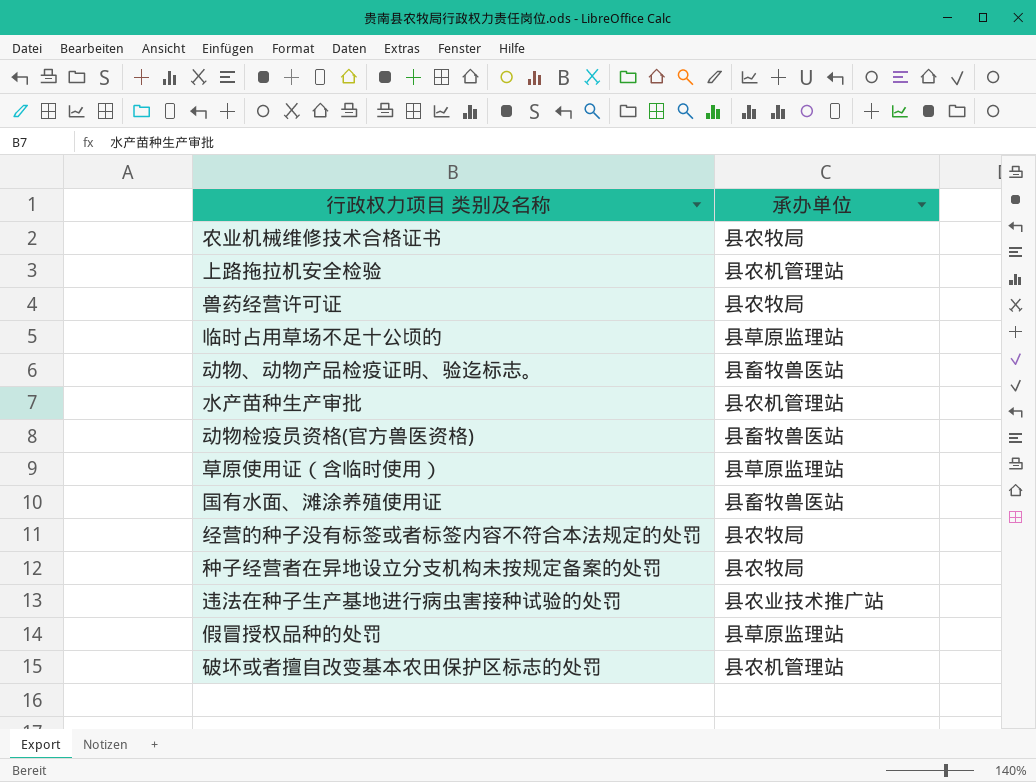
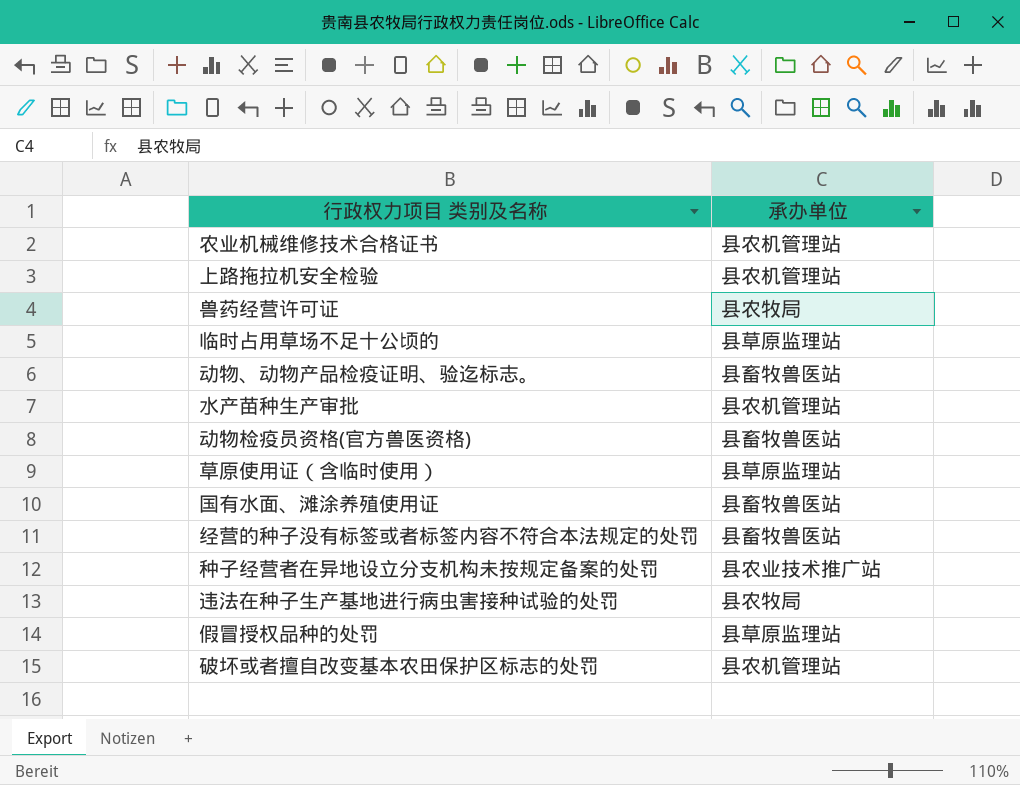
农业机械维修技术合格证书 | 承办单位: 县农牧局 -> 县农机管理站
经营的种子没有标签或者标签内容不符合本法规定的处罚 | 承办单位: 县农牧局 -> 县畜牧兽医站
种子经营者在异地设立分支机构未按规定备案的处罚 | 承办单位: 县农牧局 -> 县农业技术推广站
违法在种子生产基地进行病虫害接种试验的处罚 | 承办单位: 县农业技术推广站 -> 县农牧局

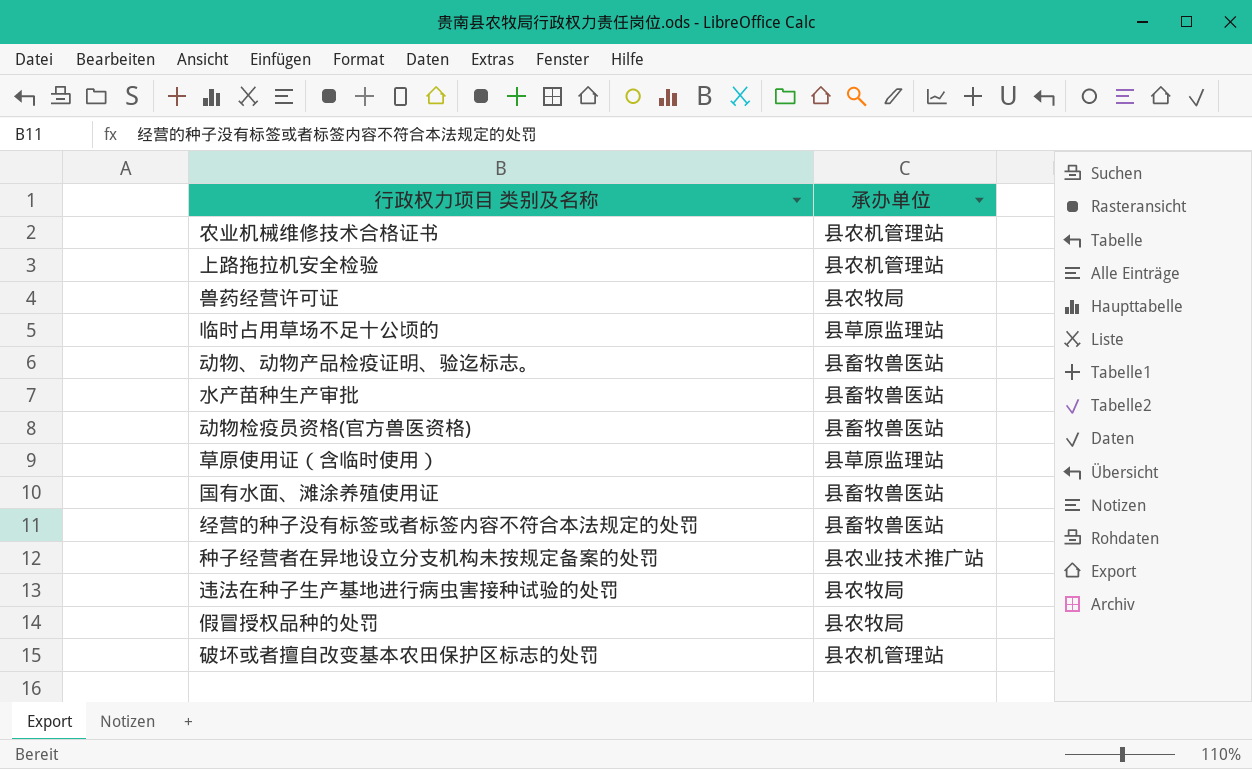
水产苗种生产审批 | 承办单位: 县农机管理站 -> 县畜牧兽医站
假冒授权品种的处罚 | 承办单位: 县草原监理站 -> 县农牧局

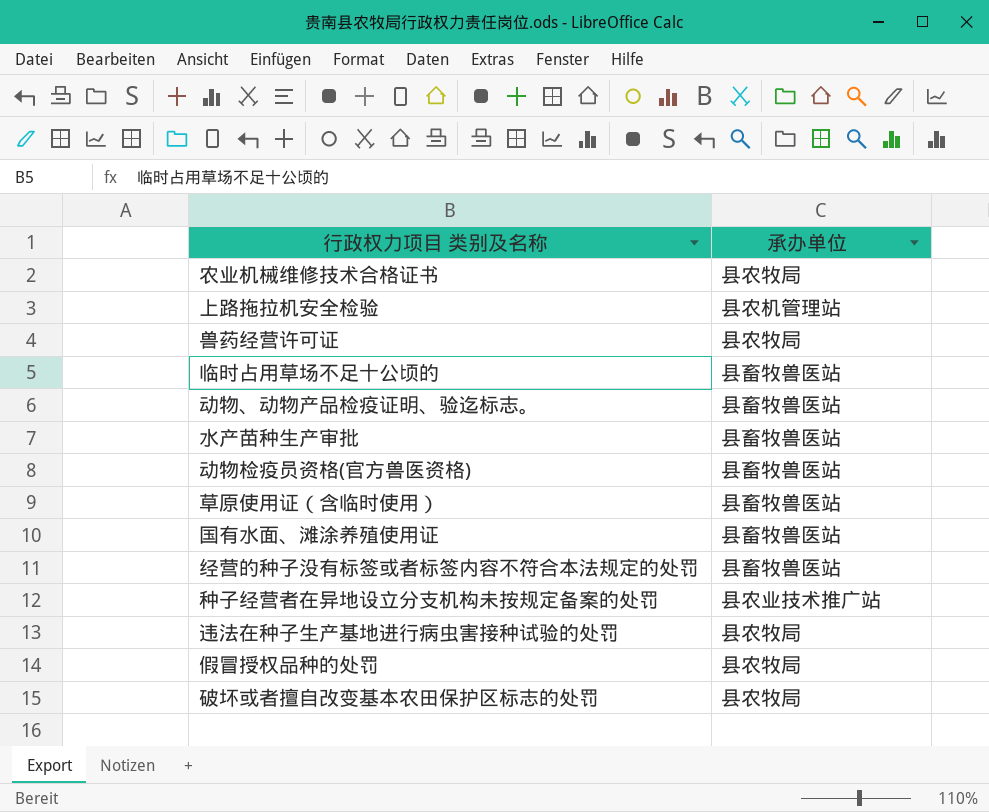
农业机械维修技术合格证书 | 承办单位: 县农机管理站 -> 县农牧局
临时占用草场不足十公顷的 | 承办单位: 县草原监理站 -> 县畜牧兽医站
草原使用证（含临时使用） | 承办单位: 县草原监理站 -> 县畜牧兽医站
破坏或者擅自改变基本农田保护区标志的处罚 | 承办单位: 县农机管理站 -> 县农牧局

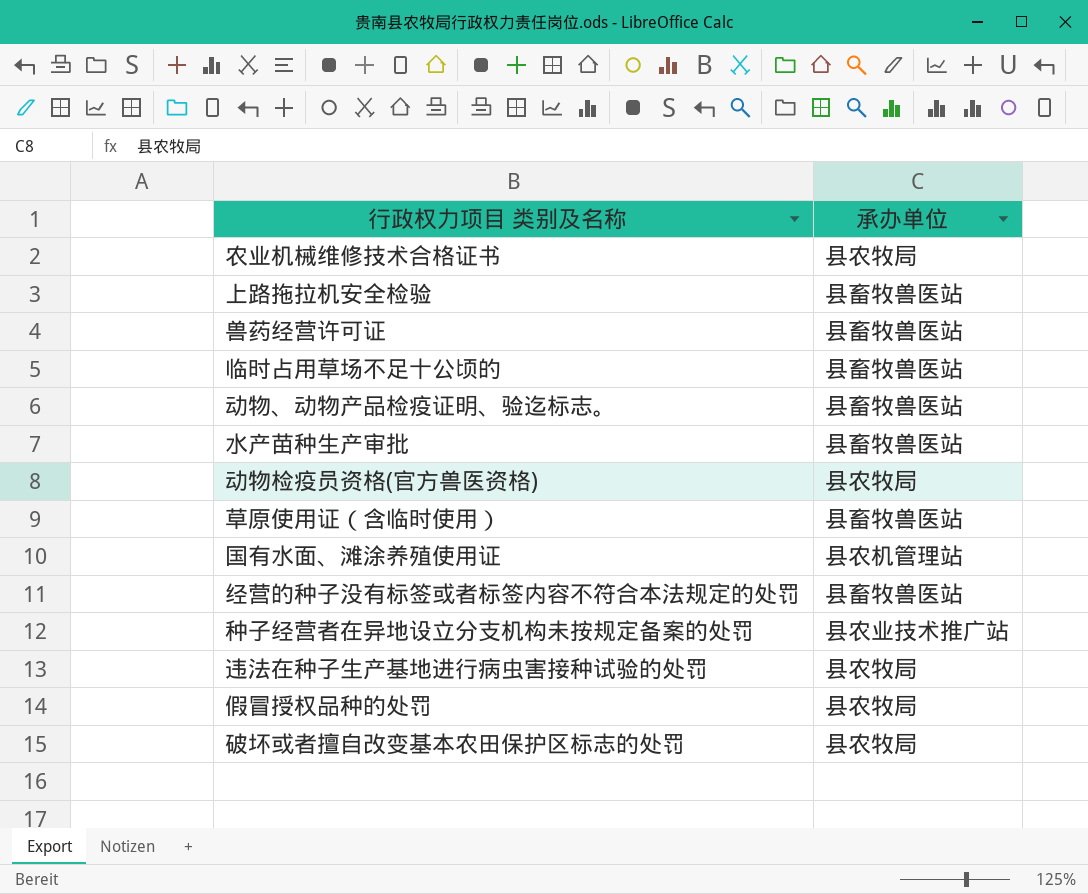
上路拖拉机安全检验 | 承办单位: 县农机管理站 -> 县畜牧兽医站
兽药经营许可证 | 承办单位: 县农牧局 -> 县畜牧兽医站
动物检疫员资格(官方兽医资格) | 承办单位: 县畜牧兽医站 -> 县农牧局
国有水面、滩涂养殖使用证 | 承办单位: 县畜牧兽医站 -> 县农机管理站

